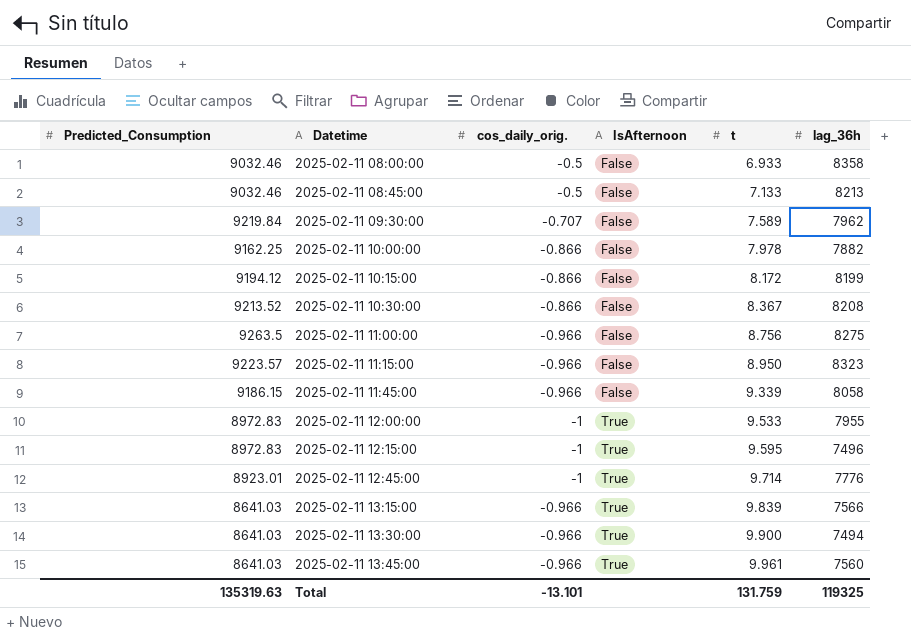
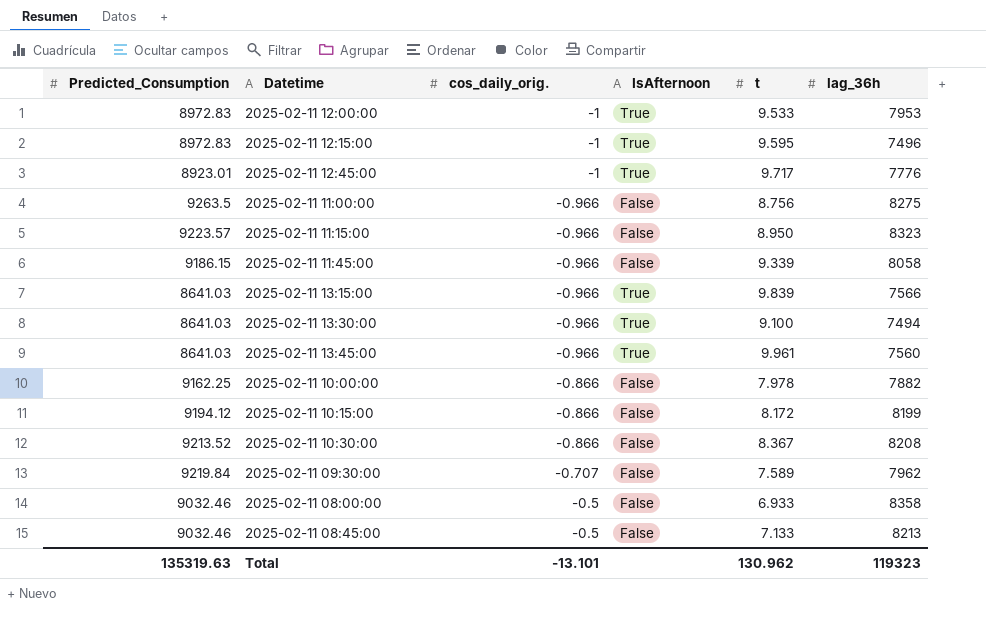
row order: Datetime ascending -> cos_daily_orig. ascending
2025-02-11 12:00:00 | lag_36h: 7955 -> 7953
2025-02-11 12:45:00 | t: 9.714 -> 9.717
2025-02-11 13:30:00 | t: 9.900 -> 9.100
Total | t: 131.759 -> 130.962
Total | lag_36h: 119325 -> 119323

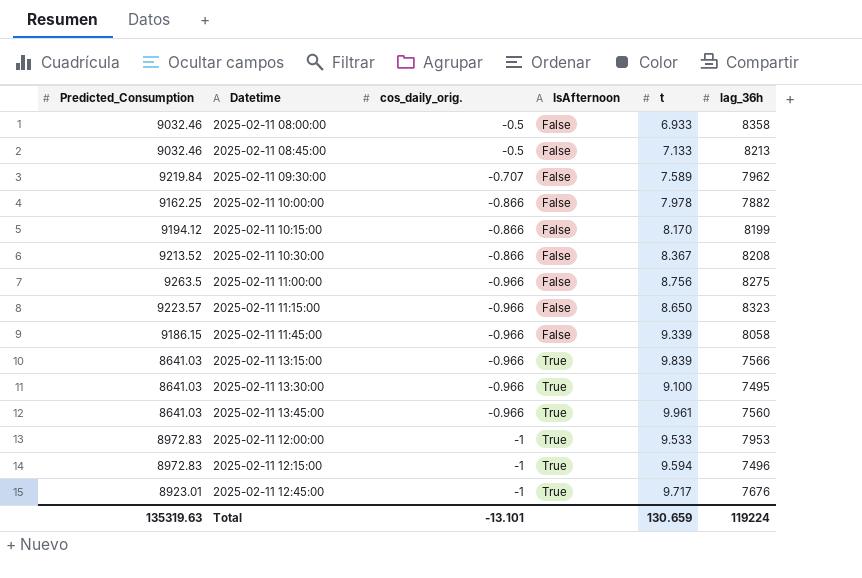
row order: cos_daily_orig. ascending -> cos_daily_orig. descending
2025-02-11 10:15:00 | t: 8.172 -> 8.170
2025-02-11 11:15:00 | t: 8.950 -> 8.650
2025-02-11 13:30:00 | lag_36h: 7494 -> 7495
2025-02-11 12:15:00 | t: 9.595 -> 9.594
2025-02-11 12:45:00 | lag_36h: 7776 -> 7676
Total | t: 130.962 -> 130.659
Total | lag_36h: 119323 -> 119224

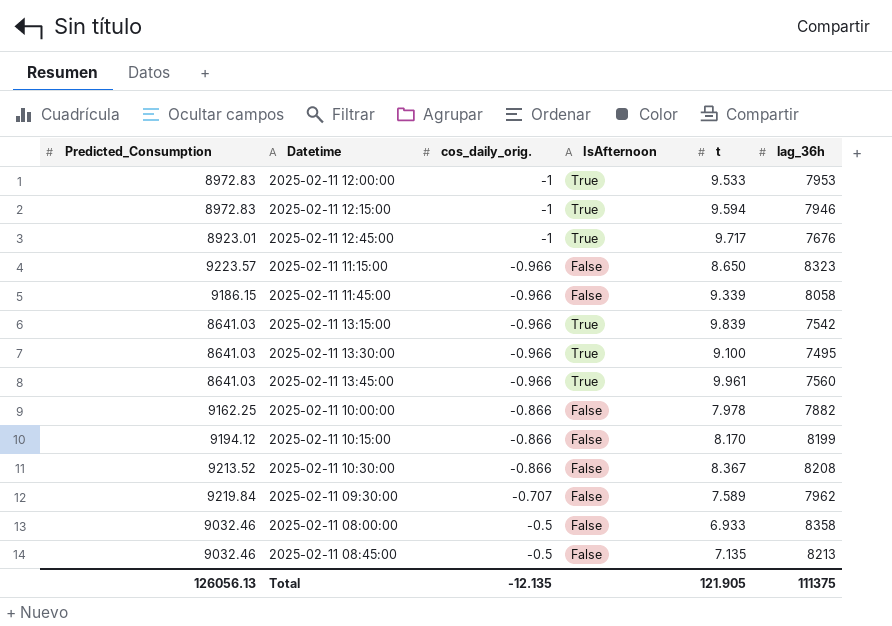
row order: cos_daily_orig. descending -> cos_daily_orig. ascending
row 2025-02-11 11:00:00: 9263.5 | -0.966 | False | 8.756 | 8275 -> none
2025-02-11 12:15:00 | lag_36h: 7496 -> 7946
2025-02-11 13:15:00 | lag_36h: 7566 -> 7542
2025-02-11 08:45:00 | t: 7.133 -> 7.135
Total | Predicted_Consumption: 135319.63 -> 126056.13
Total | cos_daily_orig.: -13.101 -> -12.135
Total | t: 130.659 -> 121.905
Total | lag_36h: 119224 -> 111375

